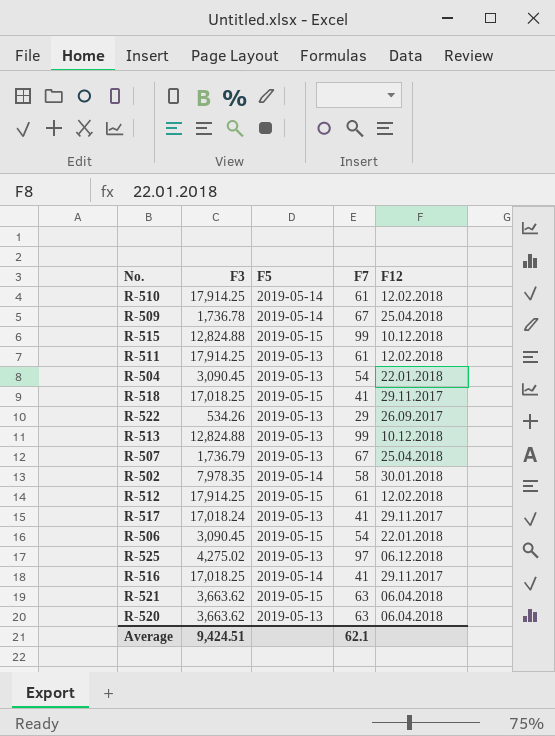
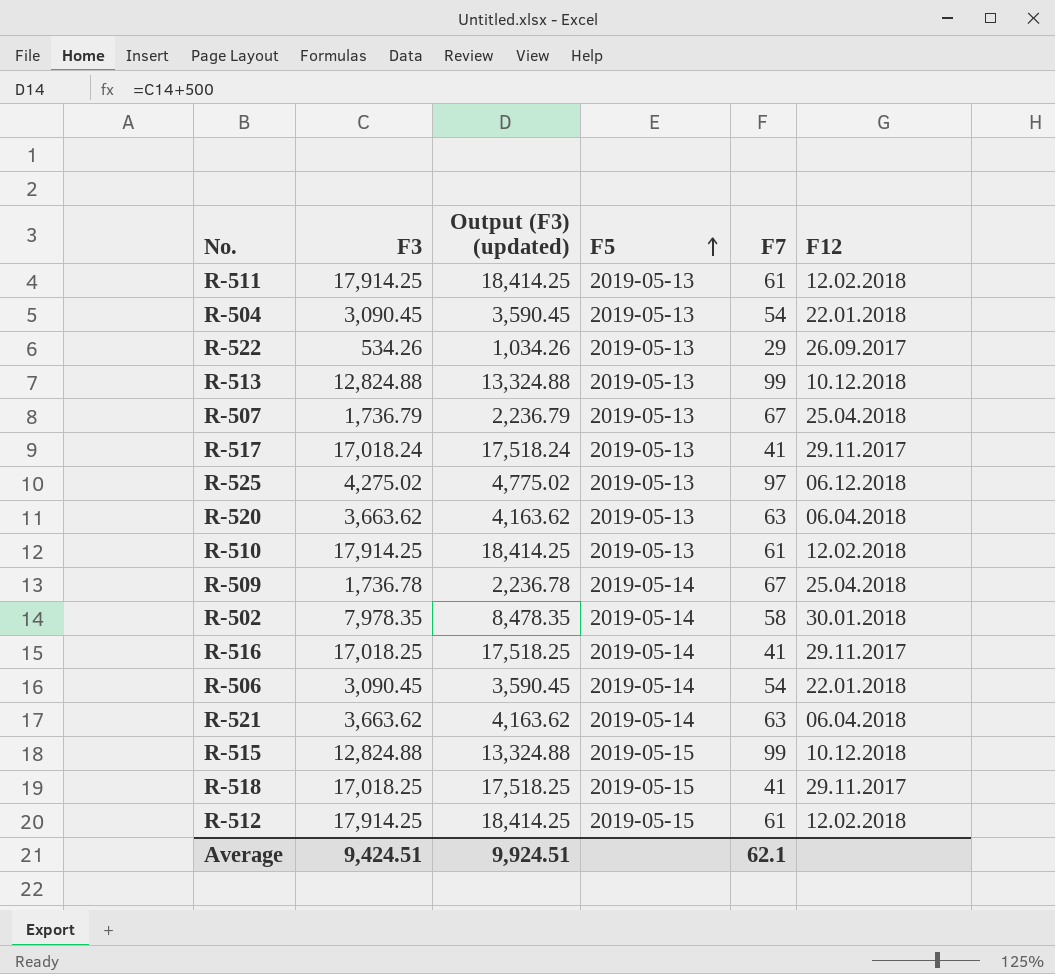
row order: none -> F5 ascending
column Output (F3) (updated) | formula: none -> [F3] + 500
R-510 | F5: 2019-05-14 -> 2019-05-13
R-506 | F5: 2019-05-15 -> 2019-05-14
R-521 | F5: 2019-05-15 -> 2019-05-14

